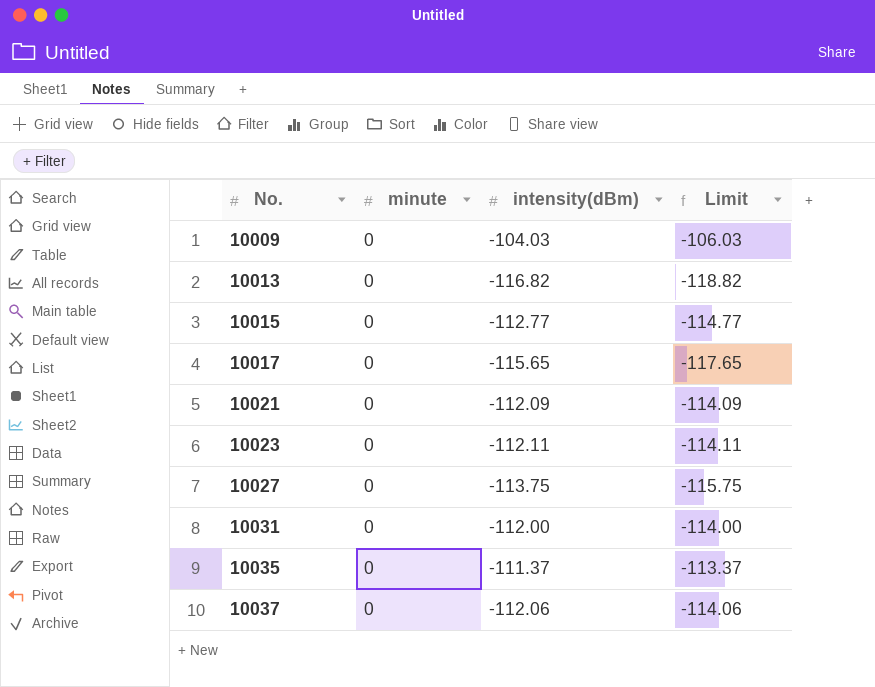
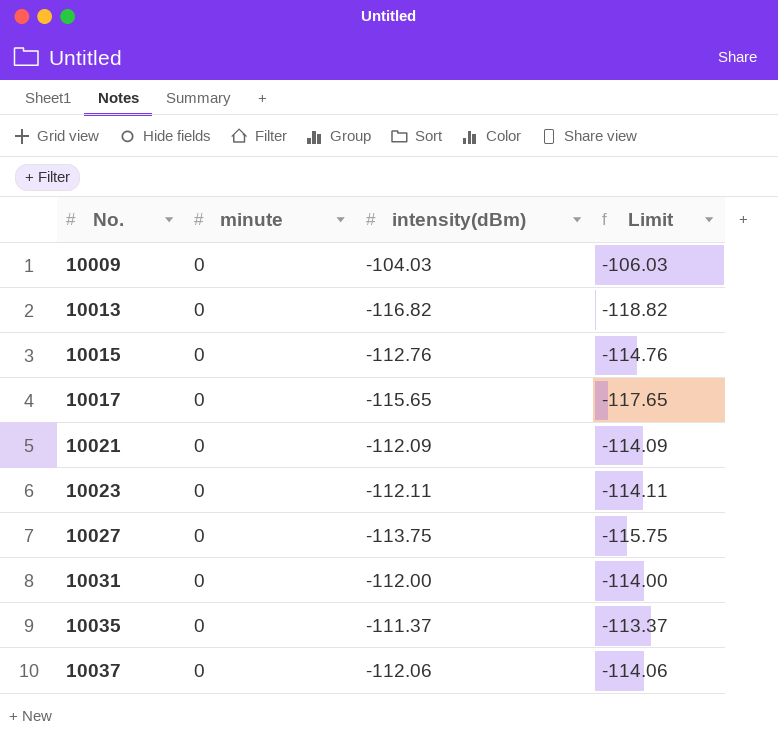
10015 | intensity(dBm): -112.77 -> -112.76
10015 | Limit: -114.77 -> -114.76

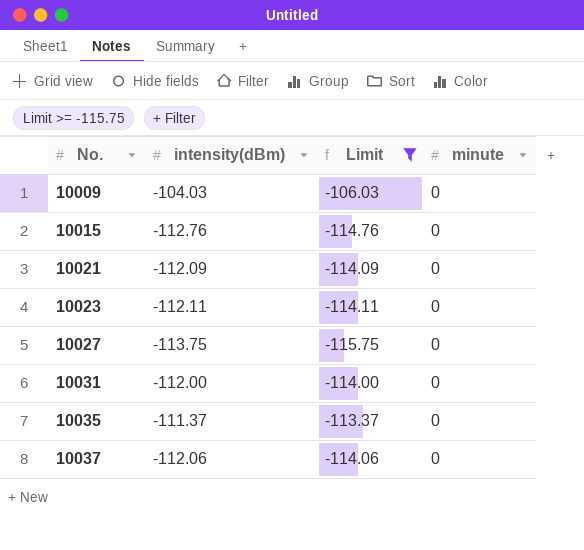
filter: none -> Limit >= -115.75
column minute | position: 2 -> 4

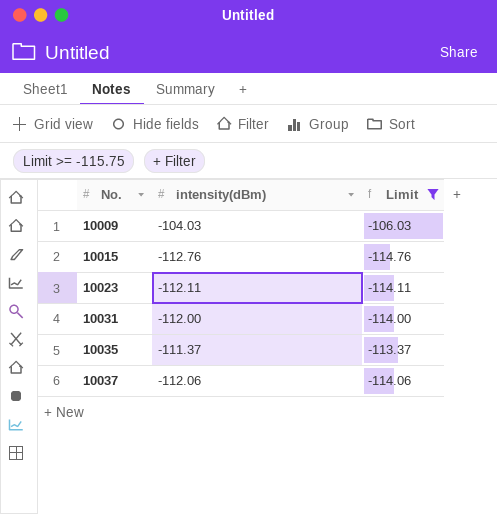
column minute | position: 4 -> none
row 10021: -112.09 | -114.09 | 0 -> none
row 10027: -113.75 | -115.75 | 0 -> none

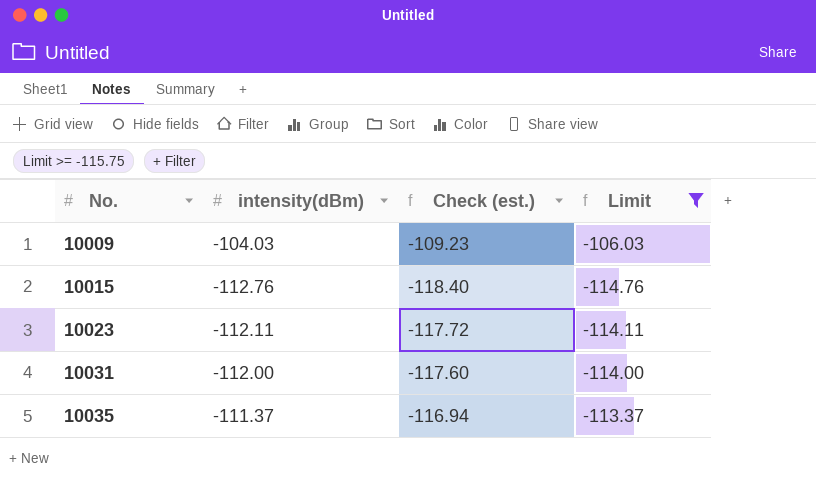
column Check (est.) | formula: none -> [intensity(dBm)] * 1.05
row 10037: -112.06 | -114.06 -> none

